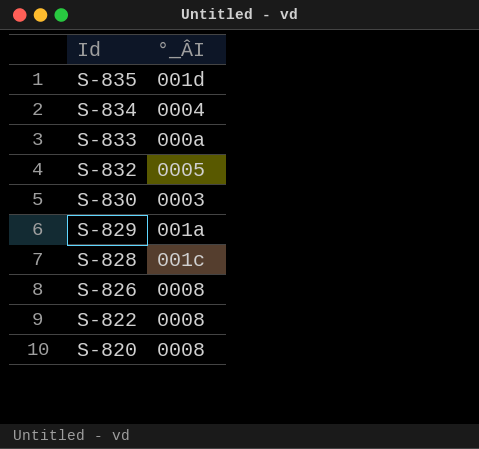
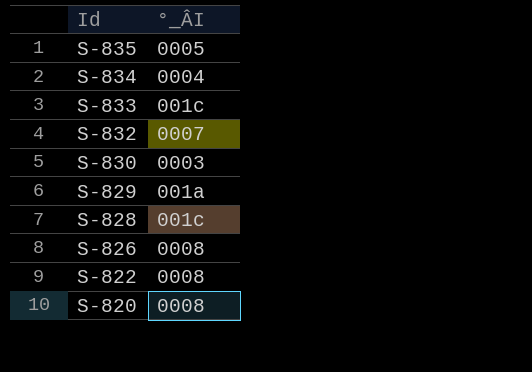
S-835 | °_ÂI: 001d -> 0005
S-833 | °_ÂI: 000a -> 001c
S-832 | °_ÂI: 0005 -> 0007

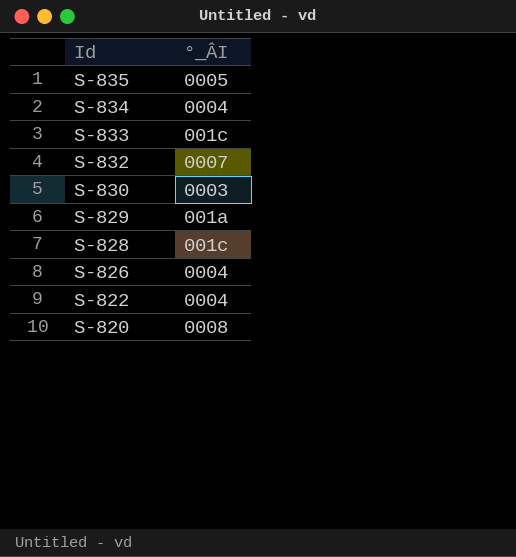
S-826 | °_ÂI: 0008 -> 0004
S-822 | °_ÂI: 0008 -> 0004

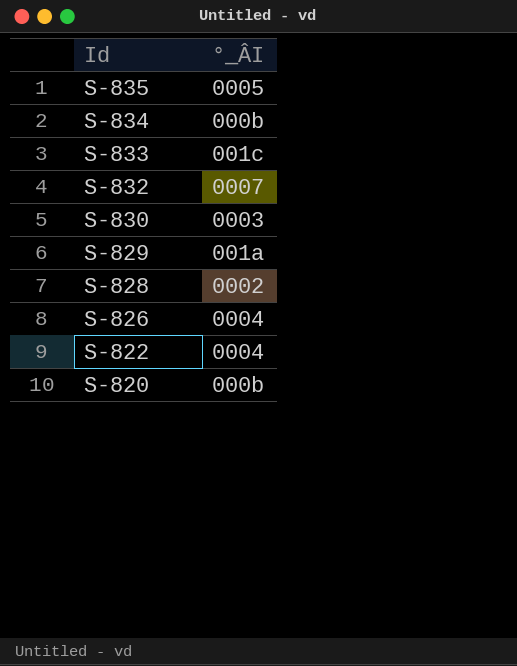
S-834 | °_ÂI: 0004 -> 000b
S-828 | °_ÂI: 001c -> 0002
S-820 | °_ÂI: 0008 -> 000b

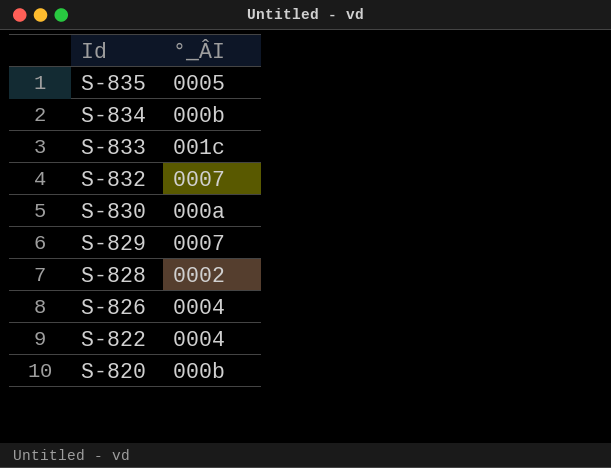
S-830 | °_ÂI: 0003 -> 000a
S-829 | °_ÂI: 001a -> 0007

